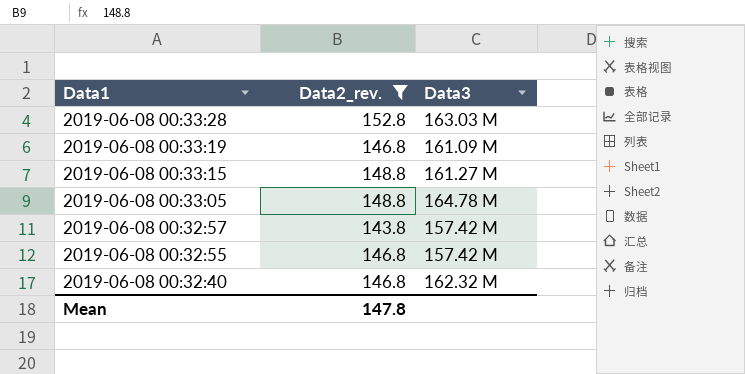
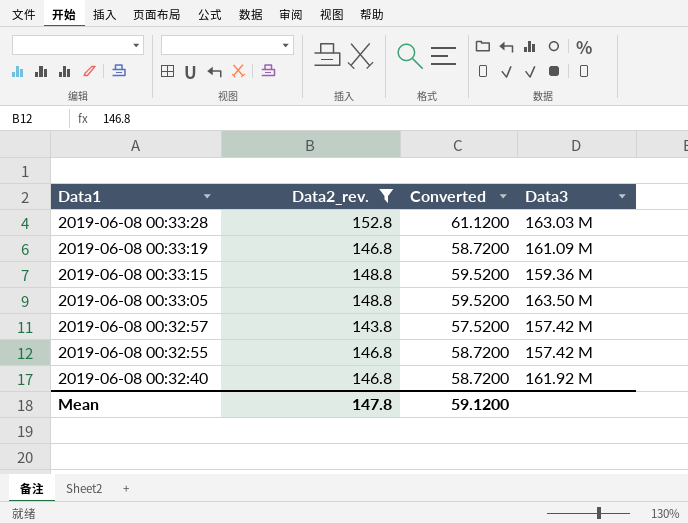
column Converted | formula: none -> [Data2_rev.] * 0.4
2019-06-08 00:33:15 | Data3: 161.27 M -> 159.36 M
2019-06-08 00:33:05 | Data3: 164.78 M -> 163.50 M
2019-06-08 00:32:40 | Data3: 162.32 M -> 161.92 M

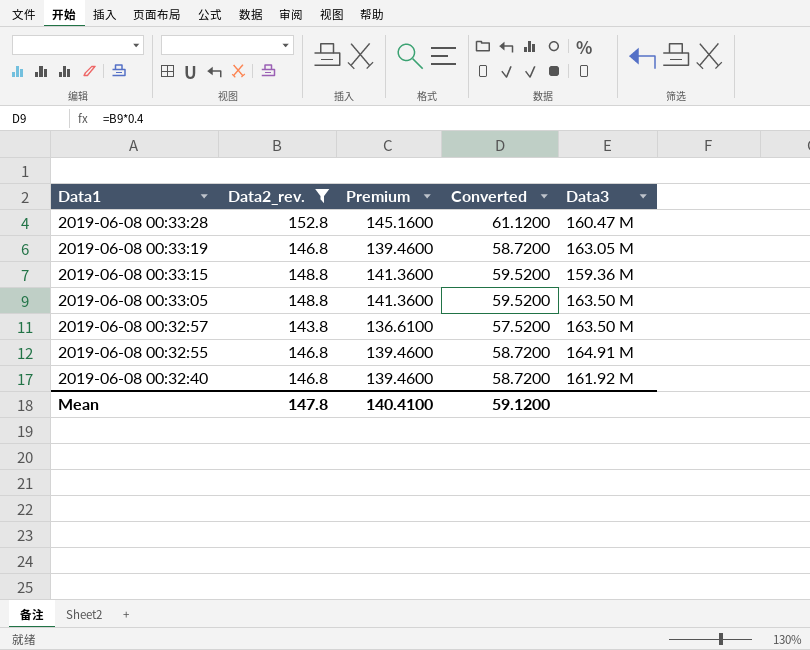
column Premium | formula: none -> [Data2_rev.] * 0.95
2019-06-08 00:33:28 | Data3: 163.03 M -> 160.47 M
2019-06-08 00:33:19 | Data3: 161.09 M -> 163.05 M
2019-06-08 00:32:57 | Data3: 157.42 M -> 163.50 M
2019-06-08 00:32:55 | Data3: 157.42 M -> 164.91 M

